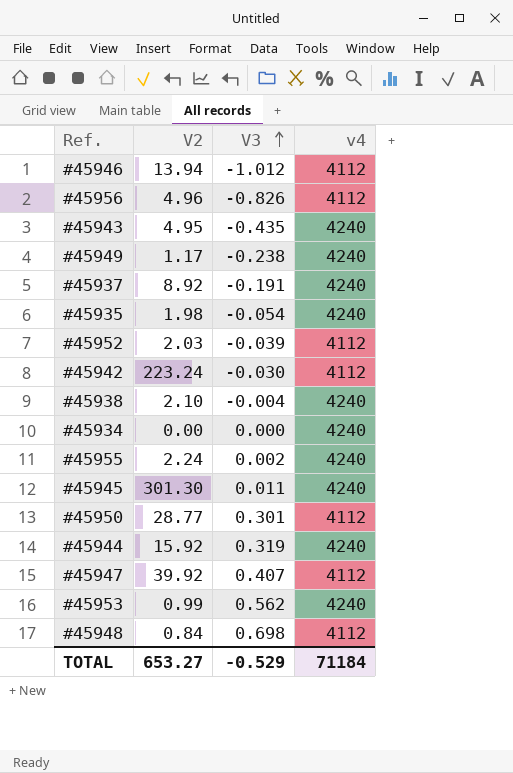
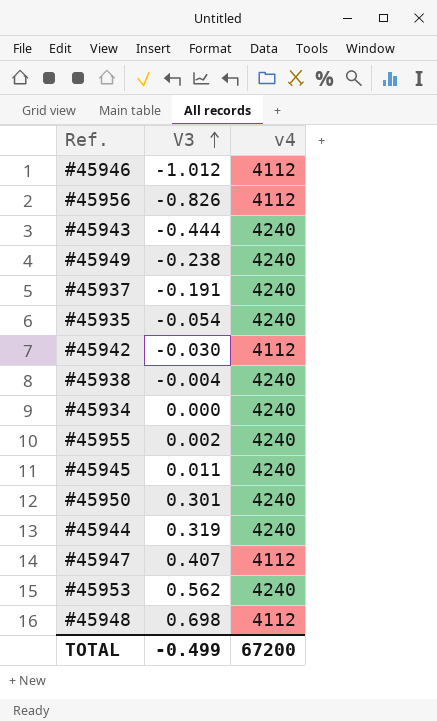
column V2 | position: 2 -> none
row #45952: 2.03 | -0.039 | 4112 -> none
#45943 | V3: -0.435 -> -0.444
#45950 | v4: 4112 -> 4240
TOTAL | V3: -0.529 -> -0.499
TOTAL | v4: 71184 -> 67200

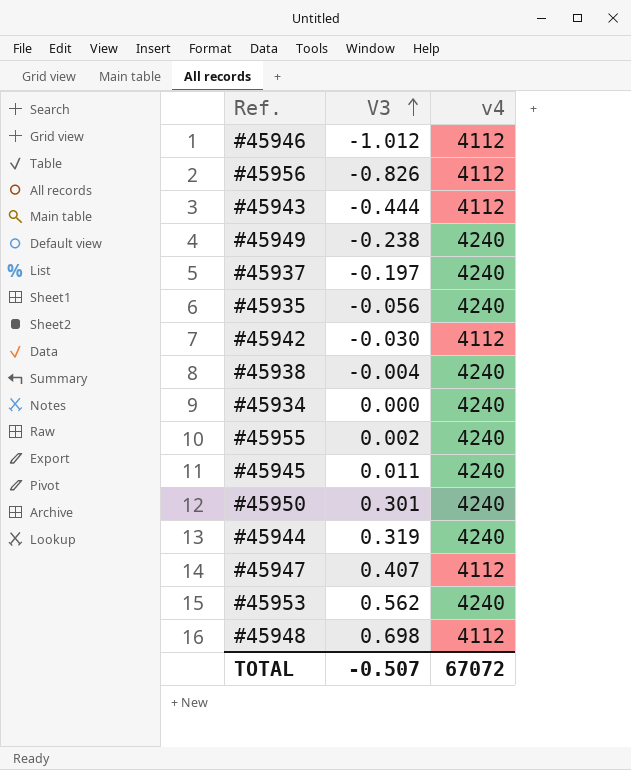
#45943 | v4: 4240 -> 4112
#45937 | V3: -0.191 -> -0.197
#45935 | V3: -0.054 -> -0.056
TOTAL | V3: -0.499 -> -0.507
TOTAL | v4: 67200 -> 67072

